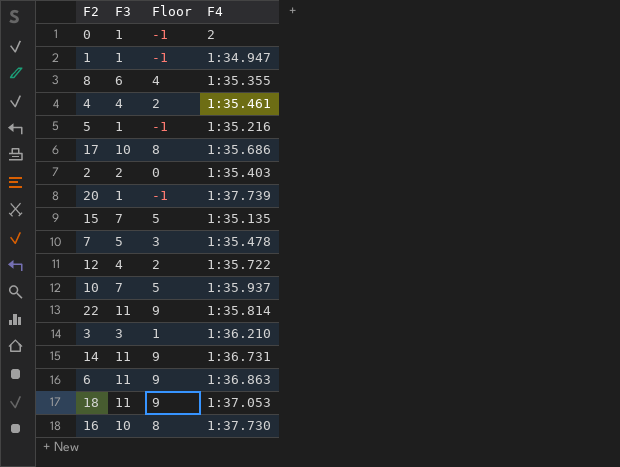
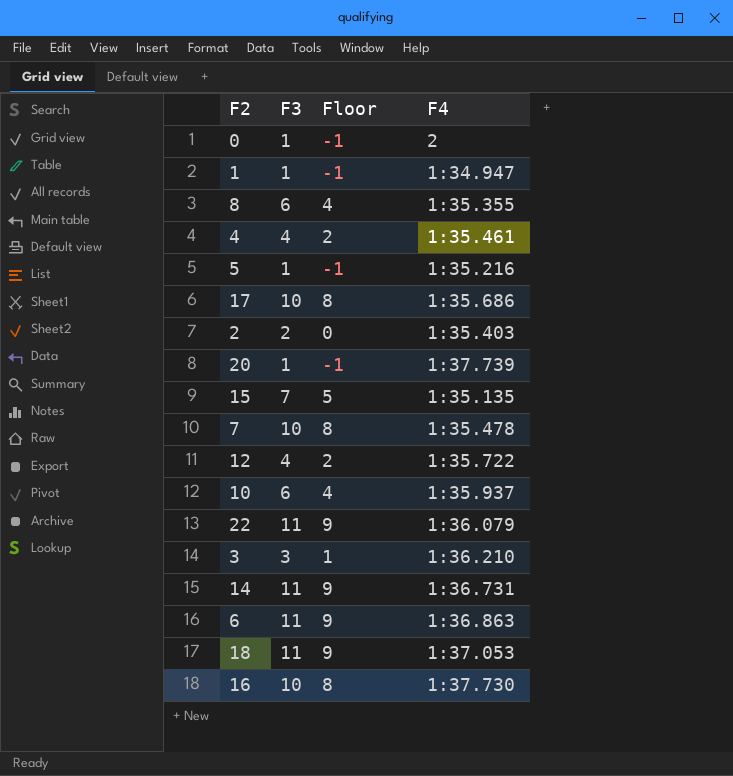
7 | F3: 5 -> 10
7 | Floor: 3 -> 8
10 | F3: 7 -> 6
10 | Floor: 5 -> 4
22 | F4: 1:35.814 -> 1:36.079

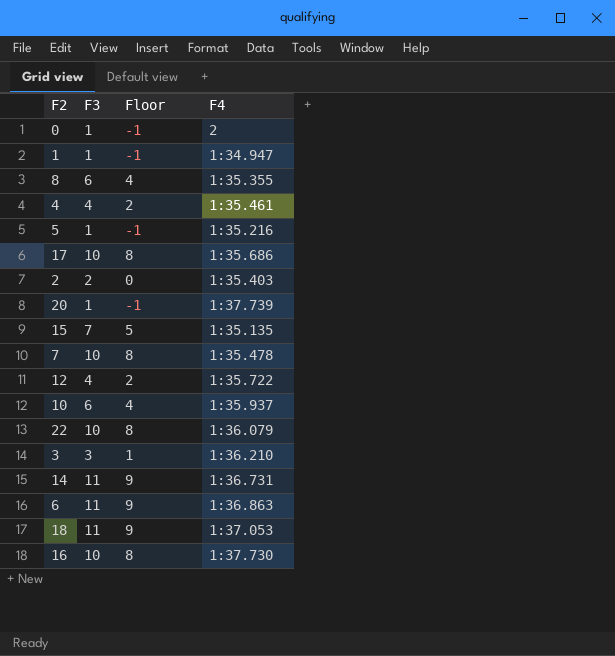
22 | F3: 11 -> 10
22 | Floor: 9 -> 8

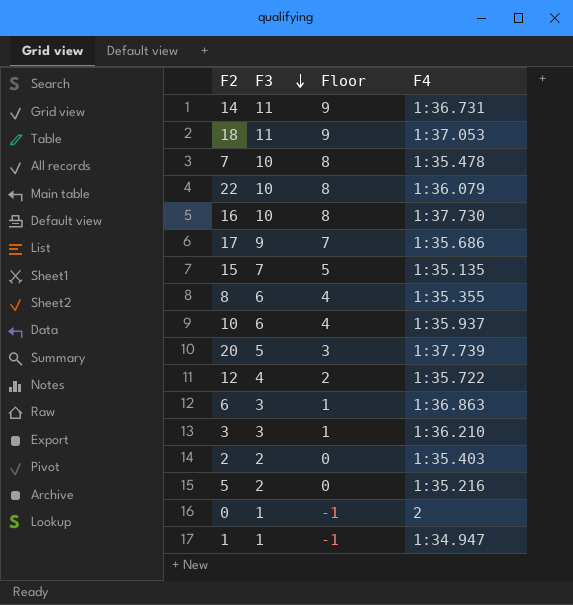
row order: none -> F3 descending
row 4: 4 | 2 | 1:35.461 -> none
17 | F3: 10 -> 9
17 | Floor: 8 -> 7
20 | F3: 1 -> 5
20 | Floor: -1 -> 3
6 | F3: 11 -> 3
6 | Floor: 9 -> 1
5 | F3: 1 -> 2
5 | Floor: -1 -> 0

